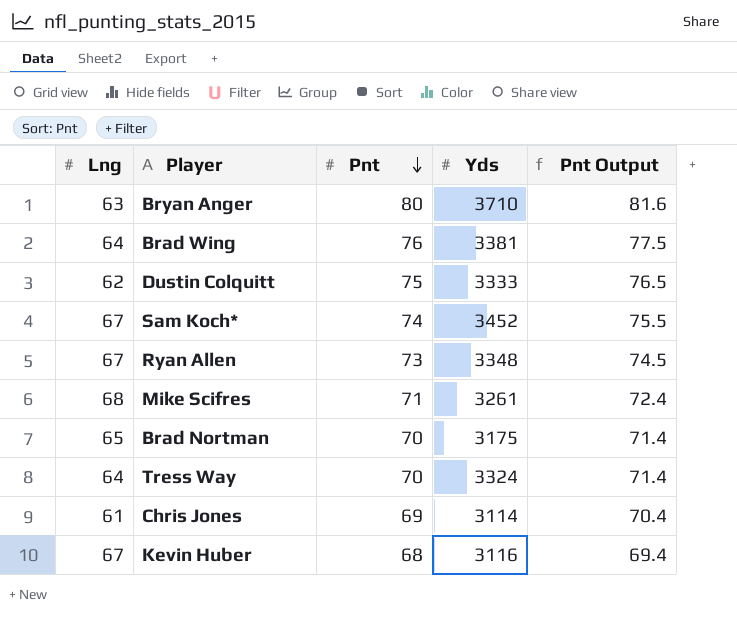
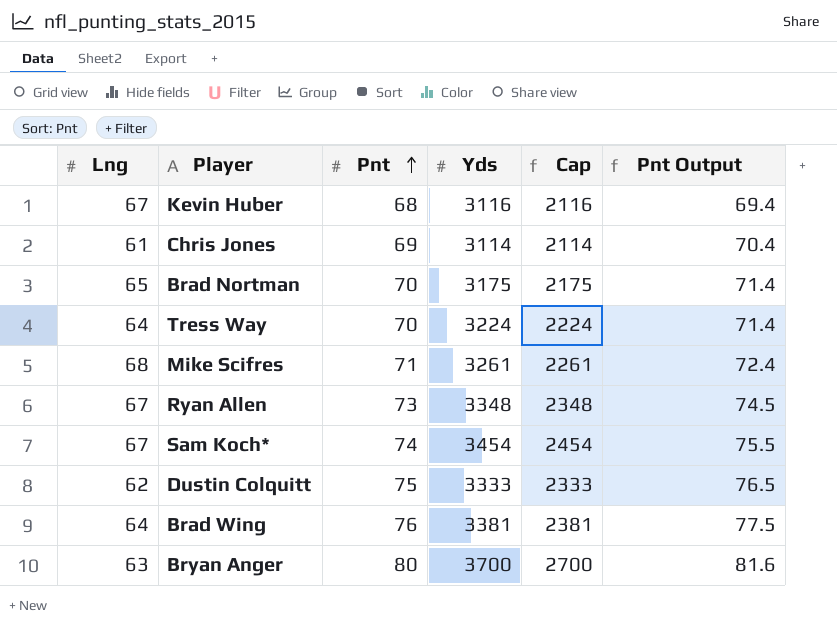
row order: Pnt descending -> Pnt ascending
column Cap | formula: none -> [Yds] - 1000
Tress Way | Yds: 3324 -> 3224
Sam Koch* | Yds: 3452 -> 3454
Bryan Anger | Yds: 3710 -> 3700

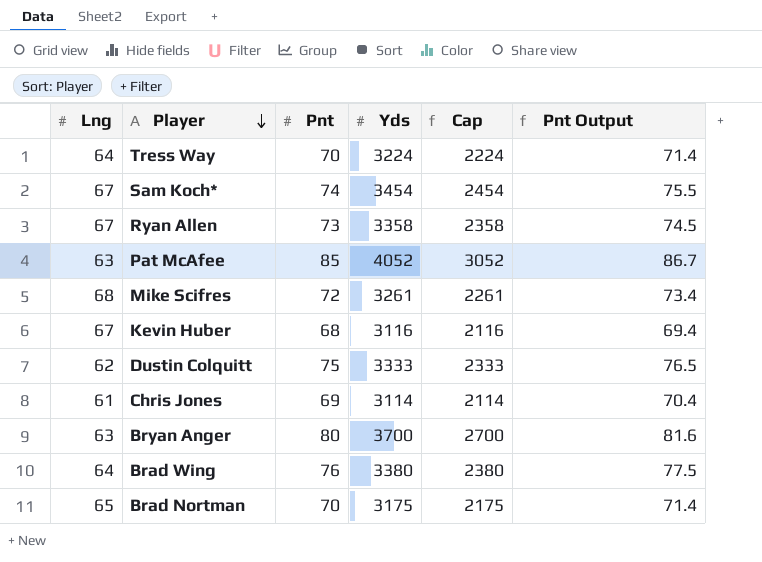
row order: Pnt ascending -> Player descending
Ryan Allen | Yds: 3348 -> 3358
Ryan Allen | Cap: 2348 -> 2358
row Pat McAfee: none -> 63 | 85 | 4052 | 3052 | 86.7
Mike Scifres | Pnt: 71 -> 72
Mike Scifres | Pnt Output: 72.4 -> 73.4
Brad Wing | Yds: 3381 -> 3380
Brad Wing | Cap: 2381 -> 2380

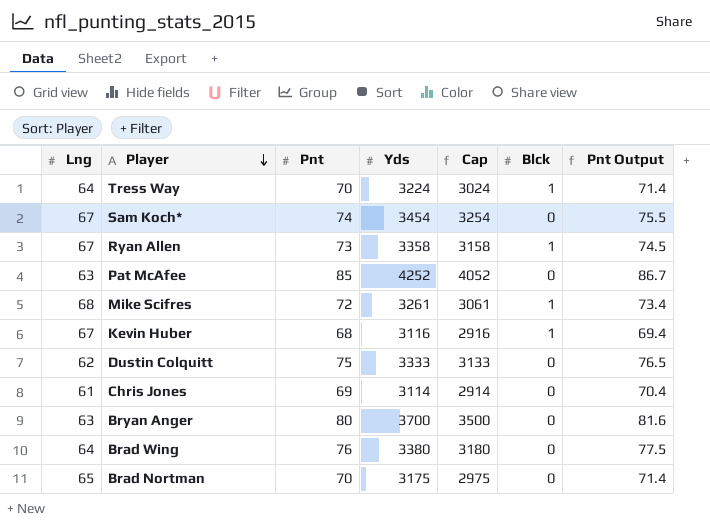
column Cap | formula: [Yds] - 1000 -> [Yds] - 200
column Blck | position: none -> 6
Pat McAfee | Yds: 4052 -> 4252

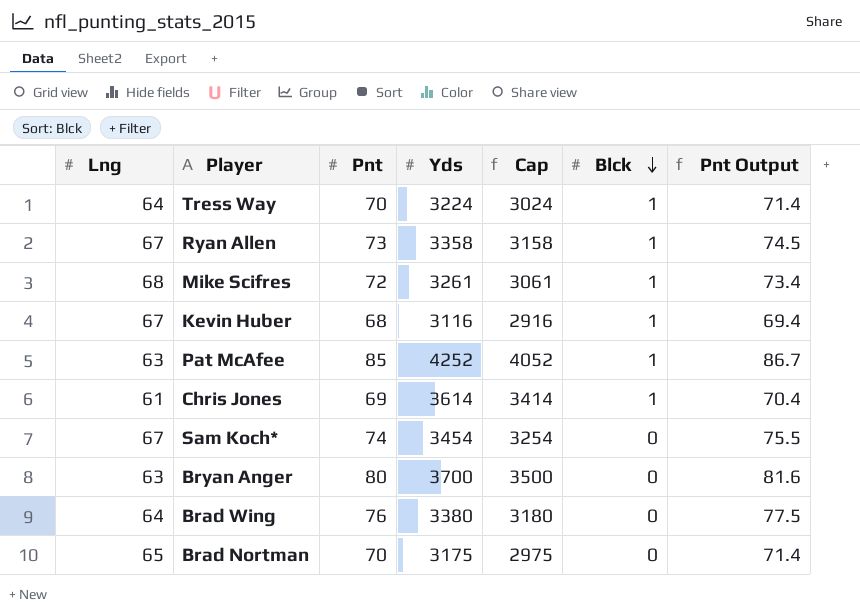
row order: Player descending -> Blck descending
row Dustin Colquitt: 62 | 75 | 3333 | 3133 | 0 | 76.5 -> none
Pat McAfee | Blck: 0 -> 1
Chris Jones | Yds: 3114 -> 3614
Chris Jones | Cap: 2914 -> 3414
Chris Jones | Blck: 0 -> 1

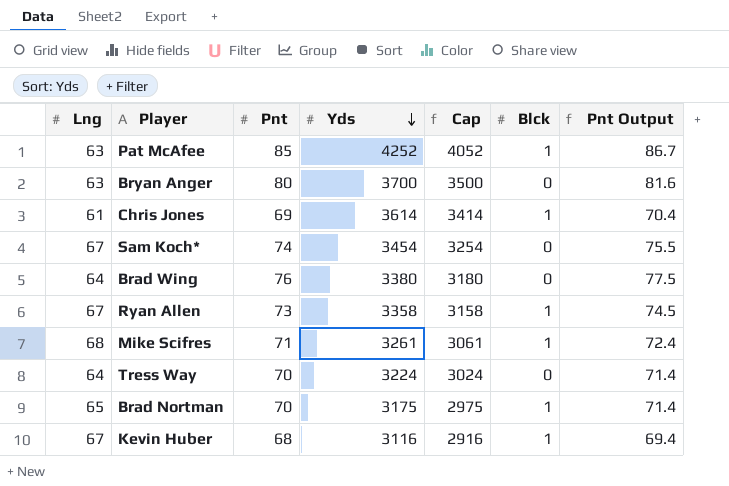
row order: Blck descending -> Yds descending
Mike Scifres | Pnt: 72 -> 71
Mike Scifres | Pnt Output: 73.4 -> 72.4
Tress Way | Blck: 1 -> 0
Brad Nortman | Blck: 0 -> 1

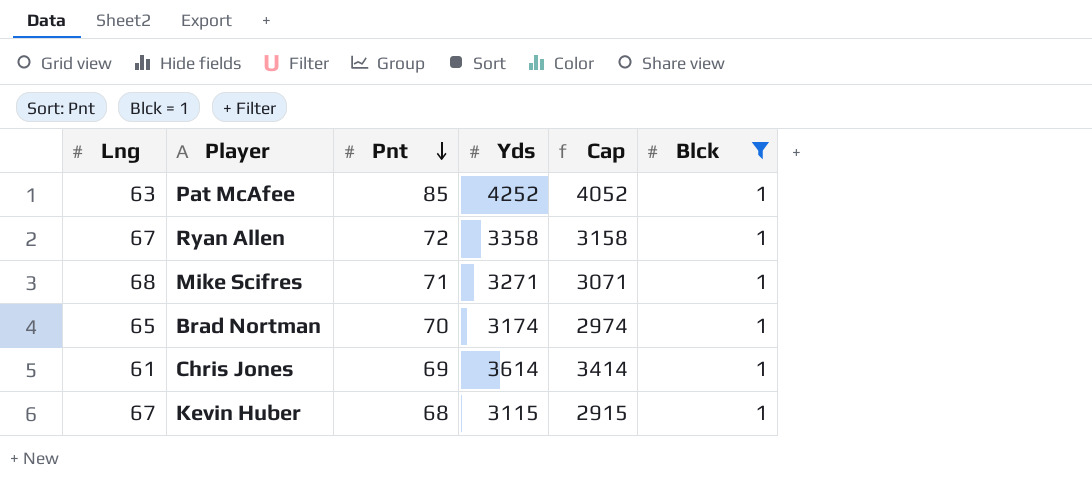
filter: none -> Blck = 1
row order: Yds descending -> Pnt descending
column Pnt Output | formula: [Pnt] * 1.02 -> none
Ryan Allen | Pnt: 73 -> 72
Mike Scifres | Yds: 3261 -> 3271
Mike Scifres | Cap: 3061 -> 3071
Brad Nortman | Yds: 3175 -> 3174
Brad Nortman | Cap: 2975 -> 2974
Kevin Huber | Yds: 3116 -> 3115
Kevin Huber | Cap: 2916 -> 2915

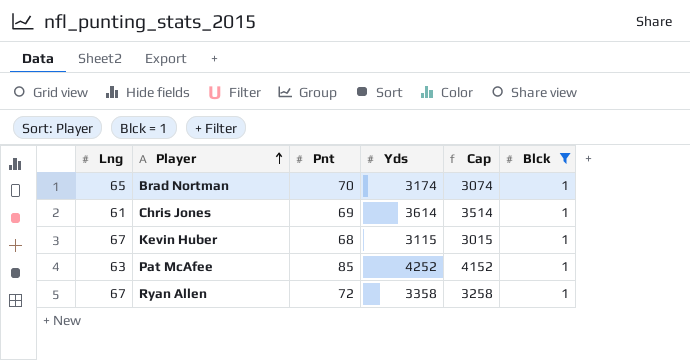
row order: Pnt descending -> Player ascending
column Cap | formula: [Yds] - 200 -> [Yds] - 100
row Mike Scifres: 68 | 71 | 3271 | 3071 | 1 -> none

